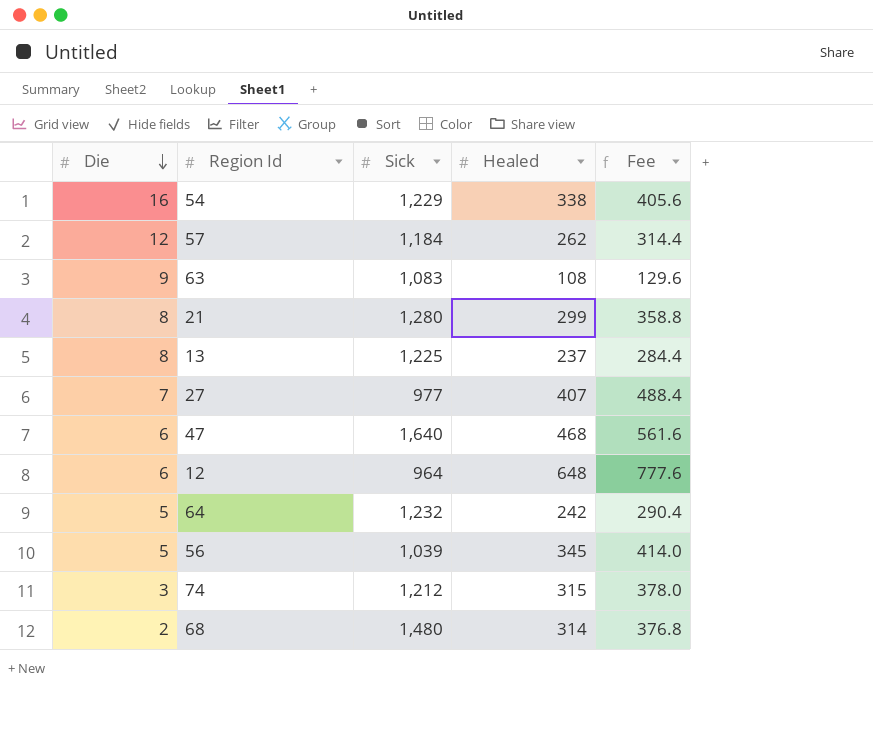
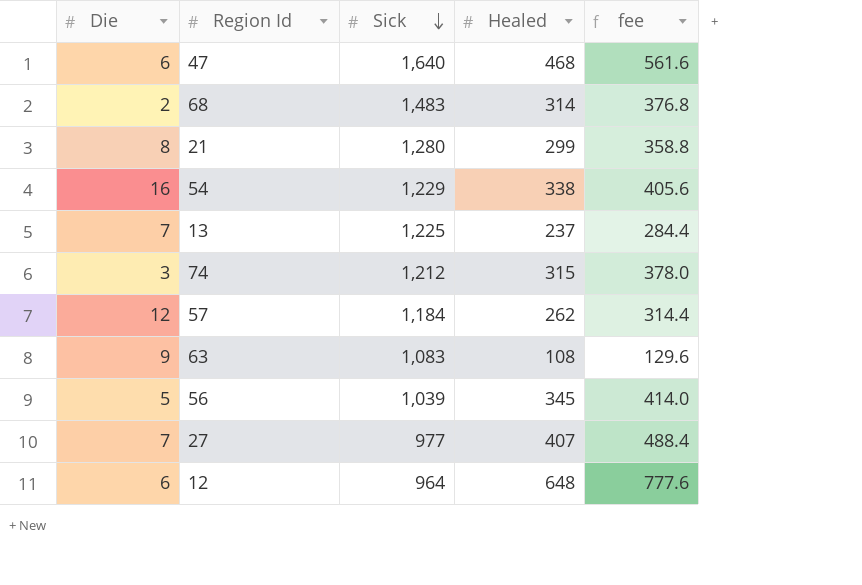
row order: Die descending -> Sick descending
column name: Fee -> fee
row 64: 5 | 1,232 | 242 | 290.4 -> none
68 | Sick: 1,480 -> 1,483
13 | Die: 8 -> 7

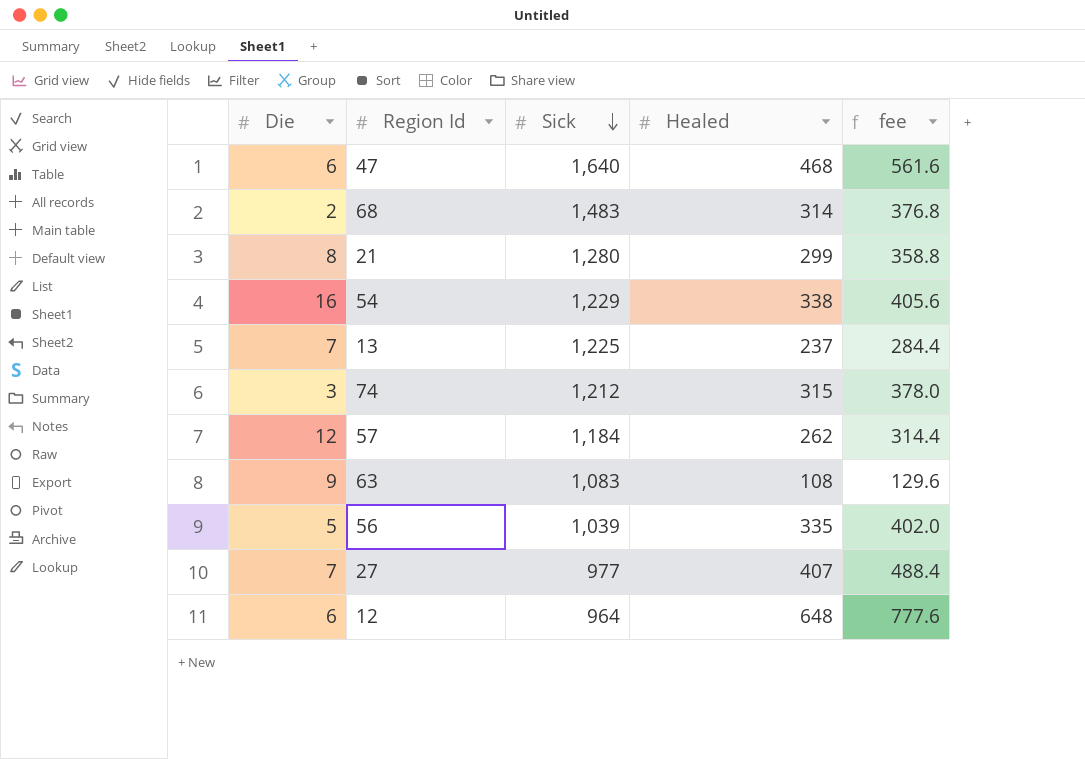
56 | Healed: 345 -> 335
56 | fee: 414.0 -> 402.0

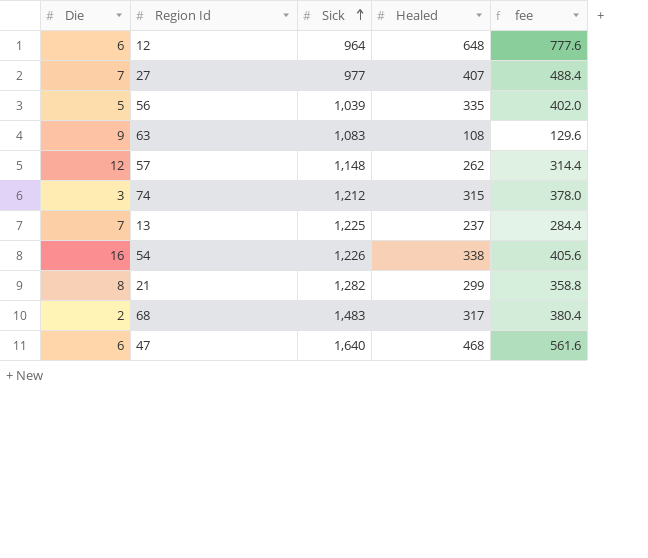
row order: Sick descending -> Sick ascending
57 | Sick: 1,184 -> 1,148
54 | Sick: 1,229 -> 1,226
21 | Sick: 1,280 -> 1,282
68 | Healed: 314 -> 317
68 | fee: 376.8 -> 380.4

